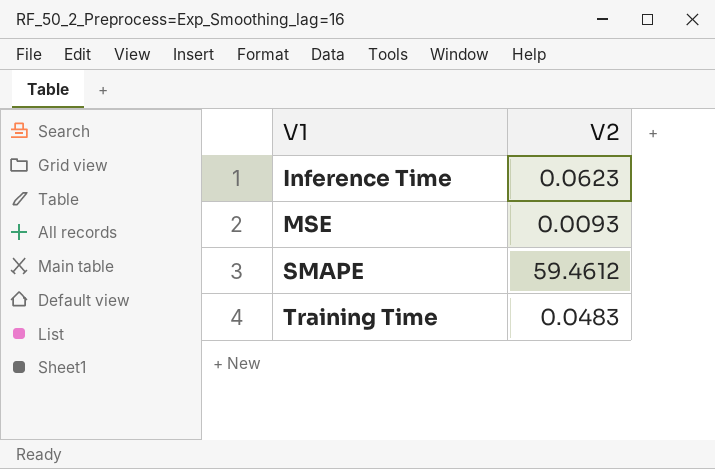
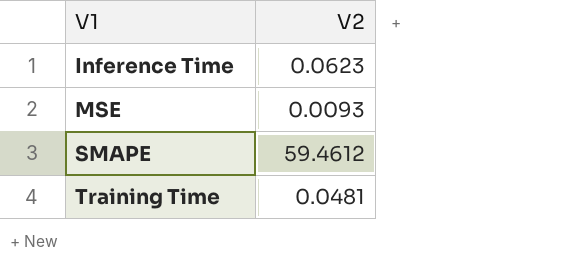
Training Time | V2: 0.0483 -> 0.0481

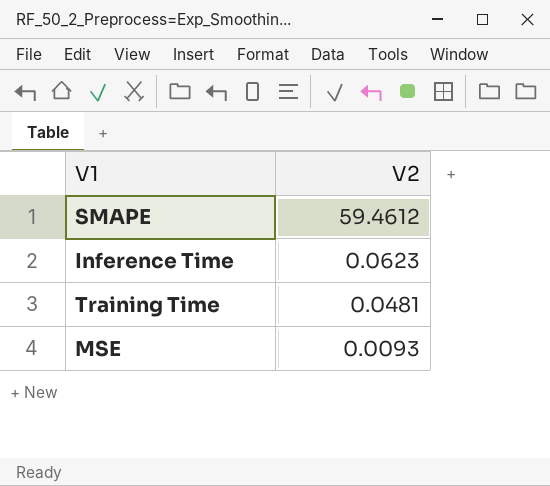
row order: V1 ascending -> V2 descending

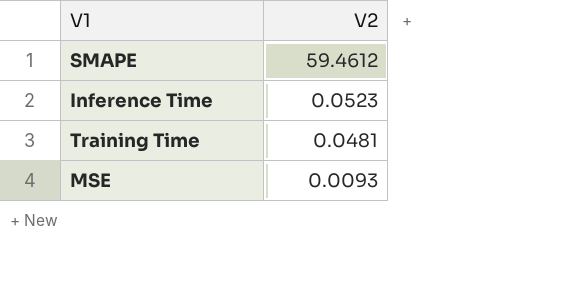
Inference Time | V2: 0.0623 -> 0.0523

